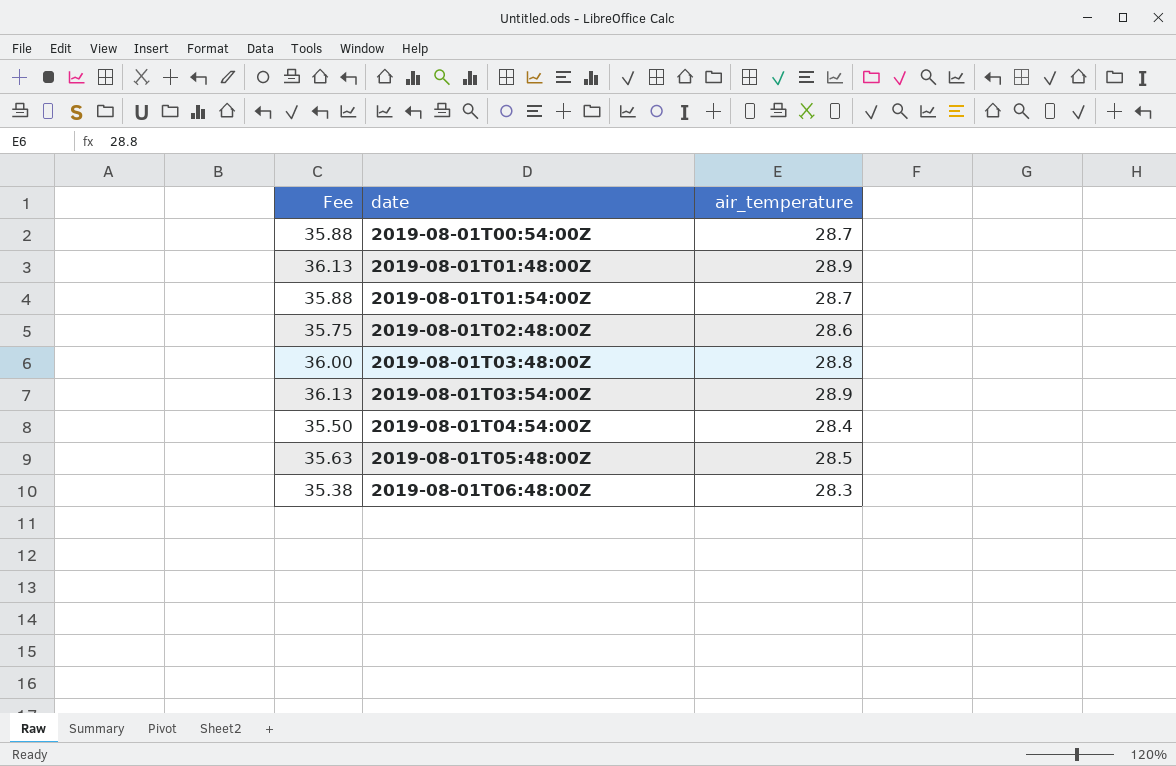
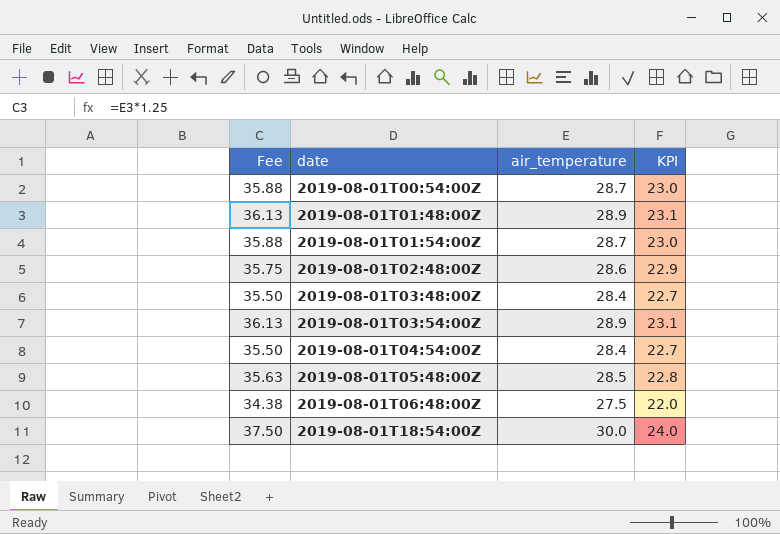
column KPI | formula: none -> [air_temperature] * 0.8
2019-08-01T03:48:00Z | Fee: 36.00 -> 35.50
2019-08-01T03:48:00Z | air_temperature: 28.8 -> 28.4
2019-08-01T06:48:00Z | Fee: 35.38 -> 34.38
2019-08-01T06:48:00Z | air_temperature: 28.3 -> 27.5
row 2019-08-01T18:54:00Z: none -> 37.50 | 30.0 | 24.0

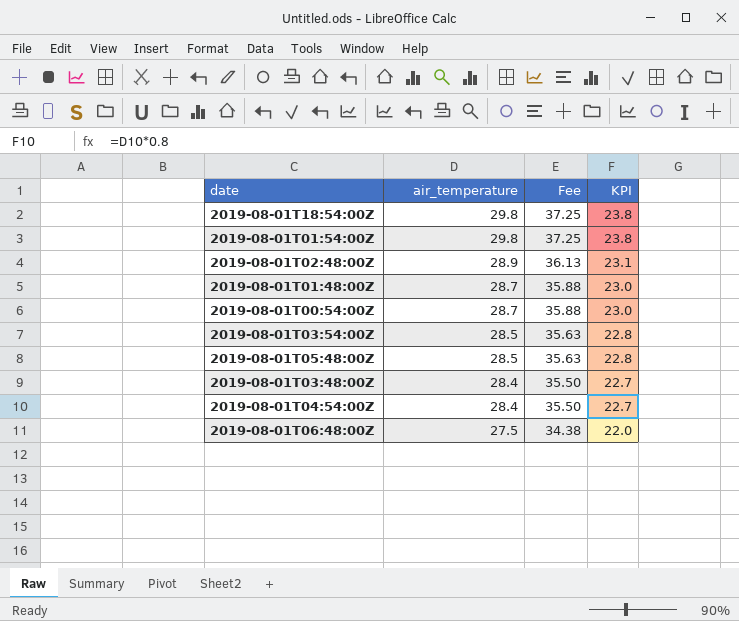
row order: date ascending -> air_temperature descending
column Fee | position: 1 -> 3
2019-08-01T18:54:00Z | air_temperature: 30.0 -> 29.8
2019-08-01T18:54:00Z | Fee: 37.50 -> 37.25
2019-08-01T18:54:00Z | KPI: 24.0 -> 23.8
2019-08-01T01:54:00Z | air_temperature: 28.7 -> 29.8
2019-08-01T01:54:00Z | Fee: 35.88 -> 37.25
2019-08-01T01:54:00Z | KPI: 23.0 -> 23.8
2019-08-01T02:48:00Z | air_temperature: 28.6 -> 28.9
2019-08-01T02:48:00Z | Fee: 35.75 -> 36.13
2019-08-01T02:48:00Z | KPI: 22.9 -> 23.1
2019-08-01T01:48:00Z | air_temperature: 28.9 -> 28.7
2019-08-01T01:48:00Z | Fee: 36.13 -> 35.88
2019-08-01T01:48:00Z | KPI: 23.1 -> 23.0
2019-08-01T03:54:00Z | air_temperature: 28.9 -> 28.5
2019-08-01T03:54:00Z | Fee: 36.13 -> 35.63
2019-08-01T03:54:00Z | KPI: 23.1 -> 22.8

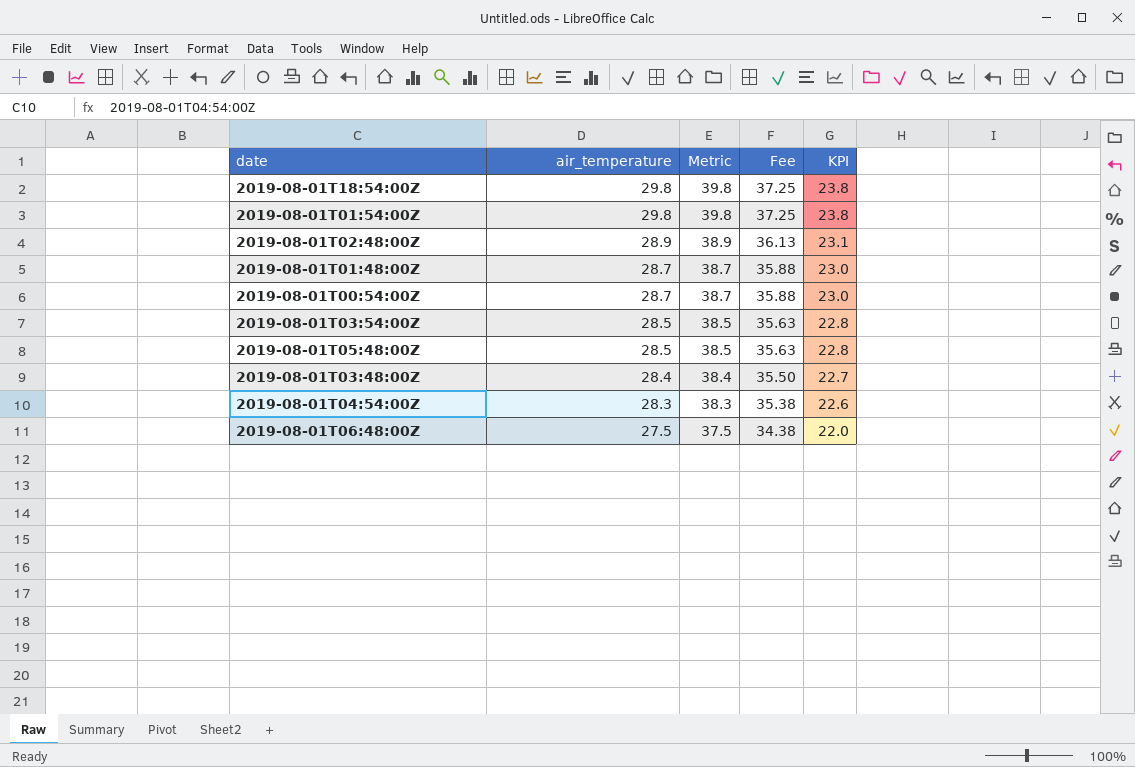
column Metric | formula: none -> [air_temperature] + 10
2019-08-01T04:54:00Z | air_temperature: 28.4 -> 28.3
2019-08-01T04:54:00Z | Fee: 35.50 -> 35.38
2019-08-01T04:54:00Z | KPI: 22.7 -> 22.6

